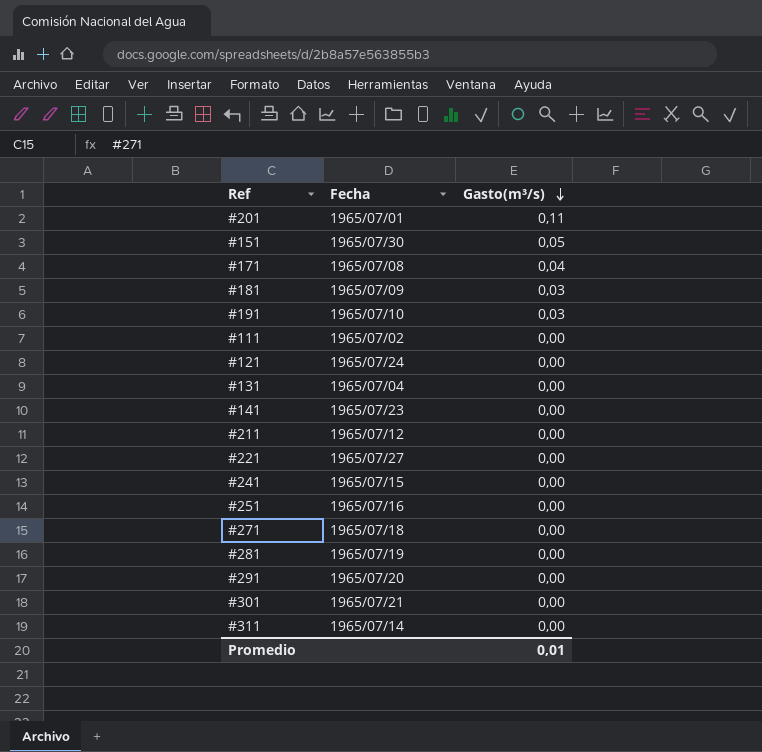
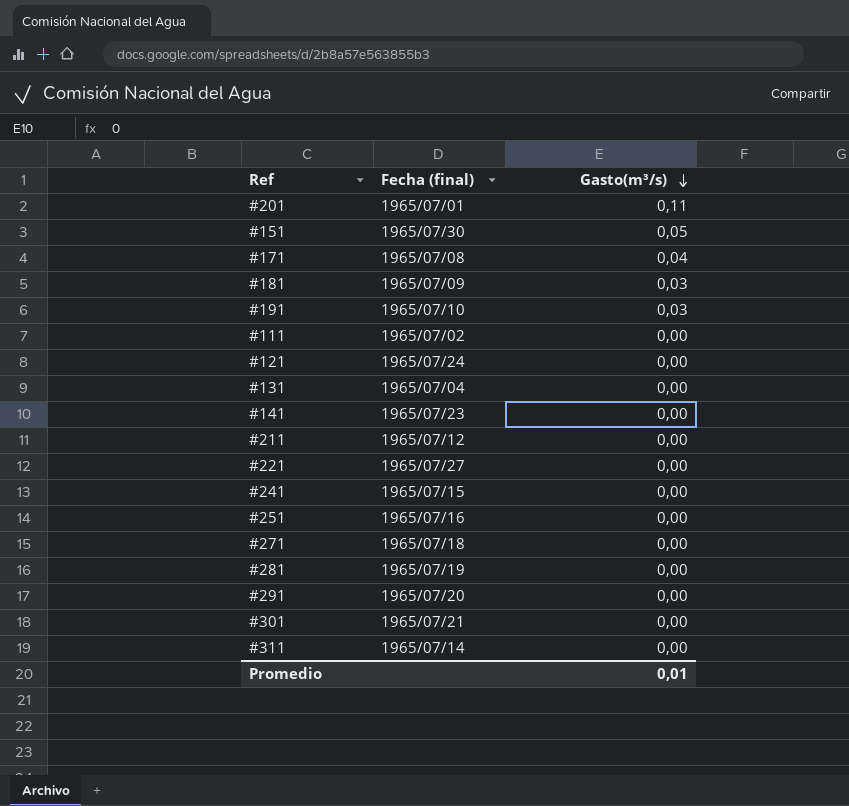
column name: Fecha -> Fecha (final)

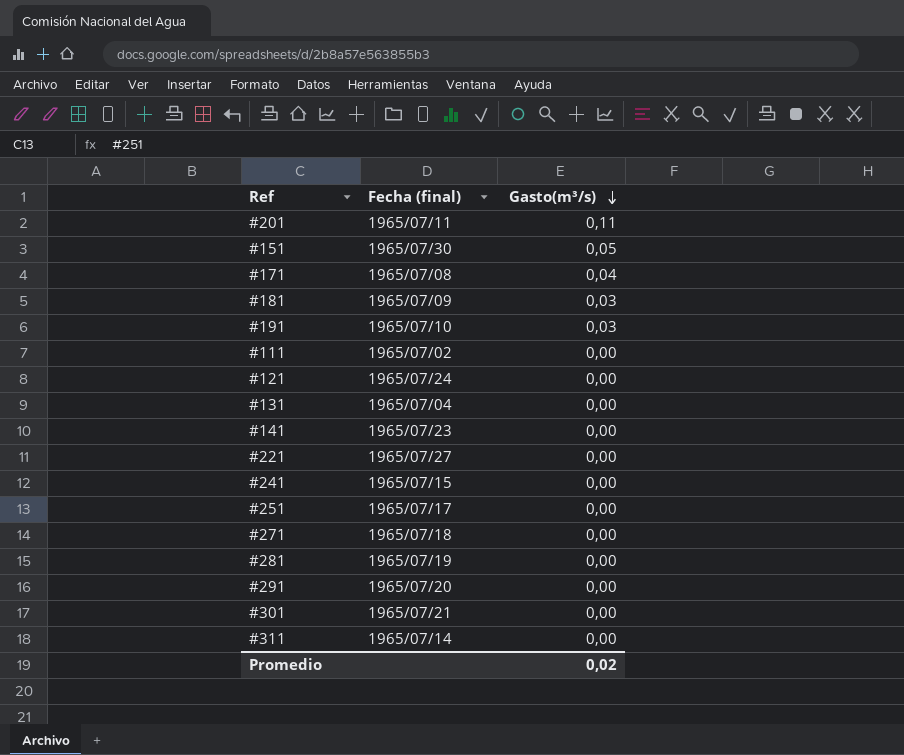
row #211: 1965/07/12 | 0,00 -> none
#201 | Fecha (final): 1965/07/01 -> 1965/07/11
#251 | Fecha (final): 1965/07/16 -> 1965/07/17
Promedio | Gasto(m³/s): 0,01 -> 0,02

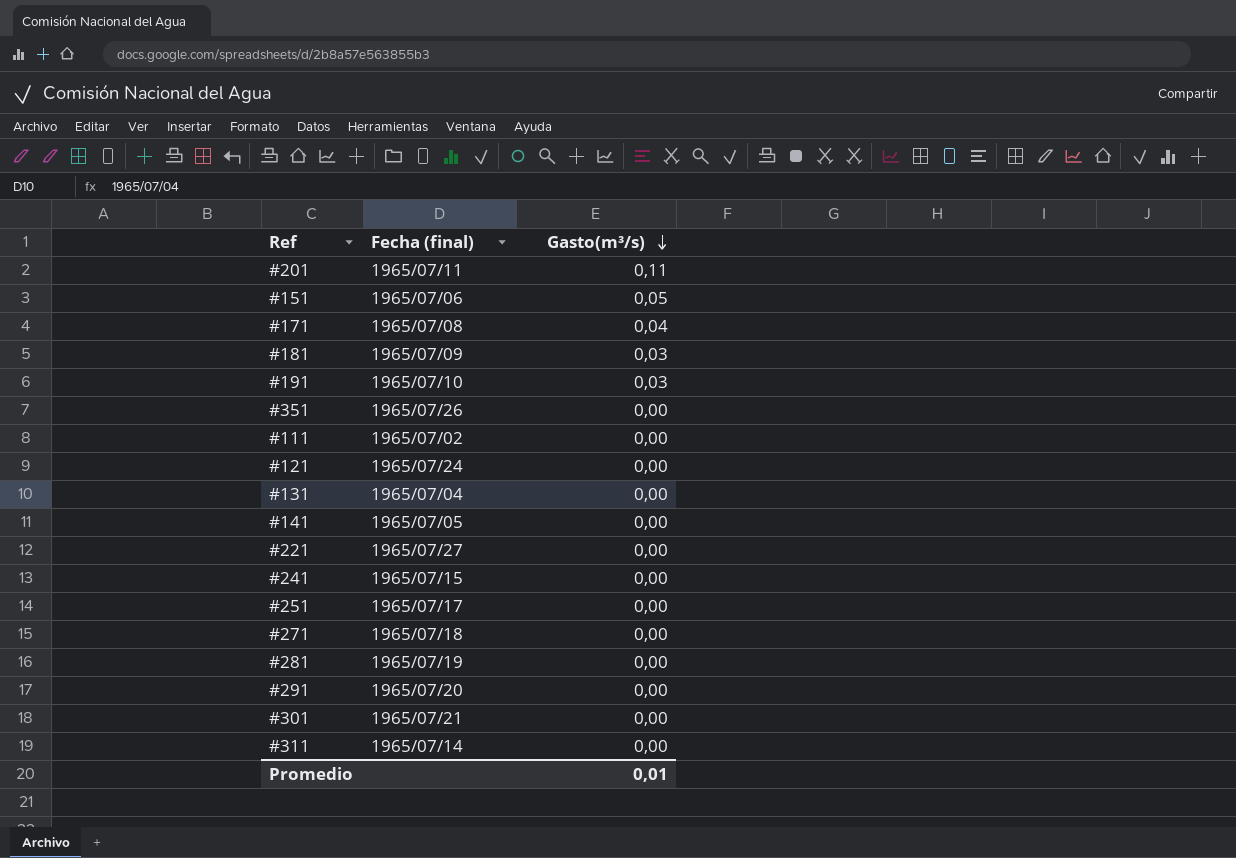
#151 | Fecha (final): 1965/07/30 -> 1965/07/06
row #351: none -> 1965/07/26 | 0,00
#141 | Fecha (final): 1965/07/23 -> 1965/07/05
Promedio | Gasto(m³/s): 0,02 -> 0,01

